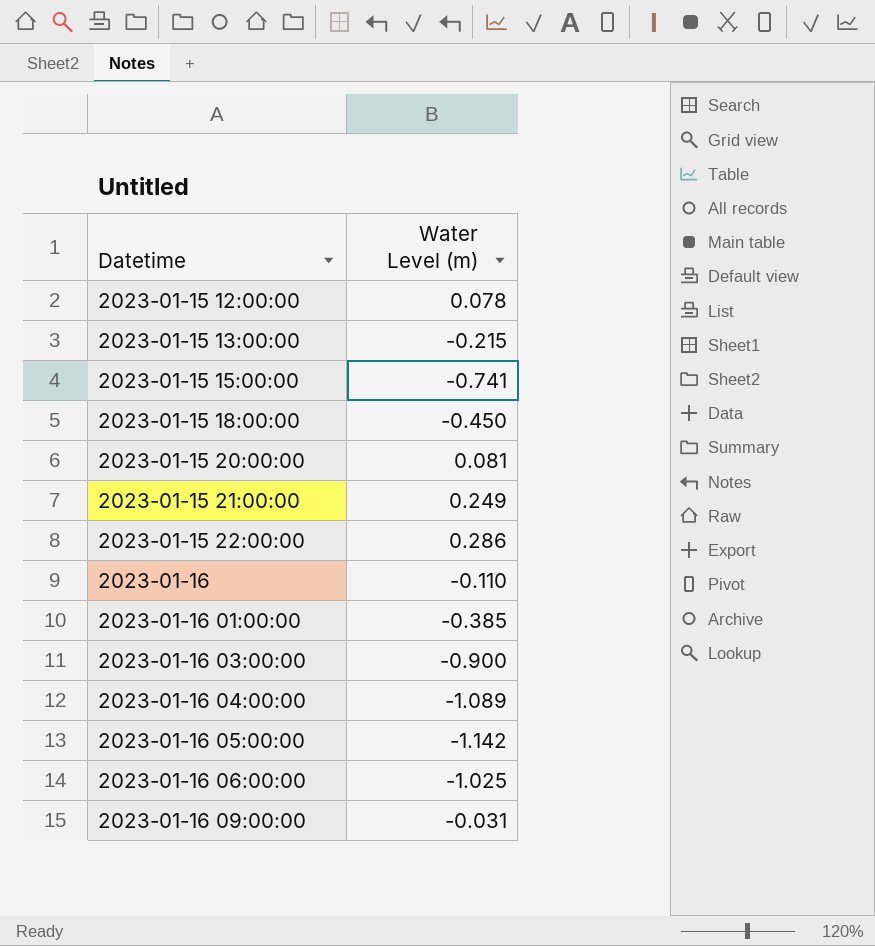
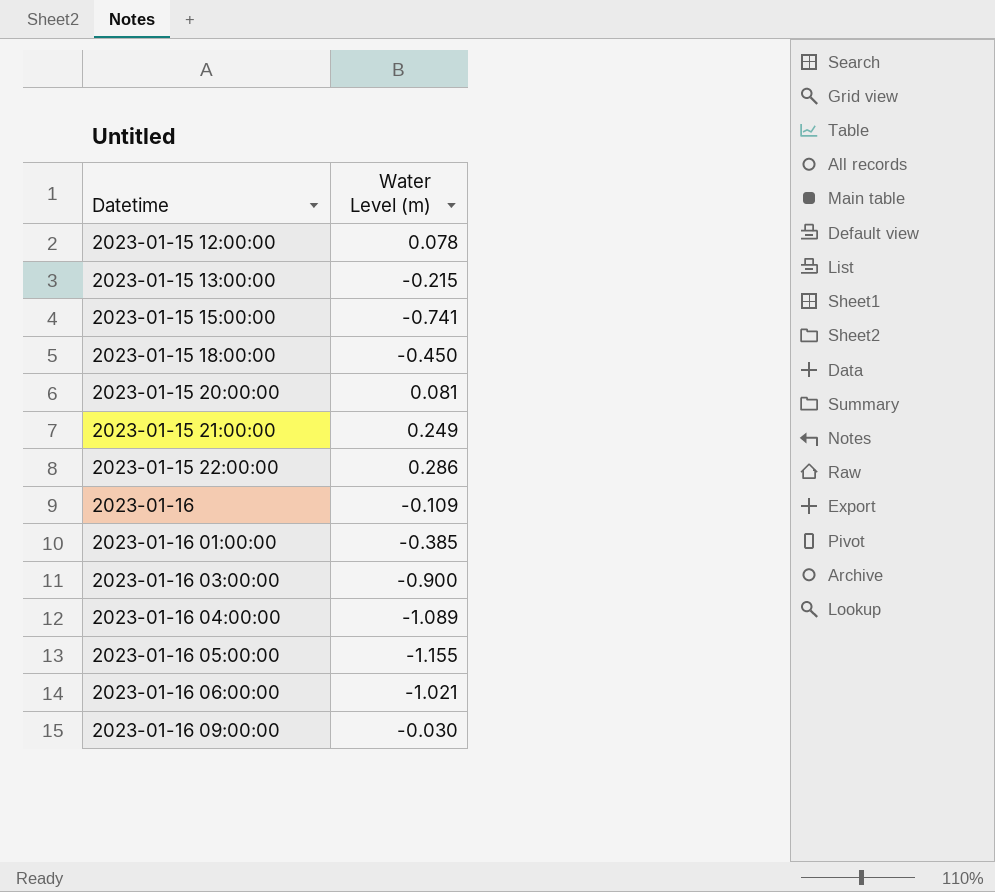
2023-01-16 | Water Level (m): -0.110 -> -0.109
2023-01-16 05:00:00 | Water Level (m): -1.142 -> -1.155
2023-01-16 06:00:00 | Water Level (m): -1.025 -> -1.021
2023-01-16 09:00:00 | Water Level (m): -0.031 -> -0.030

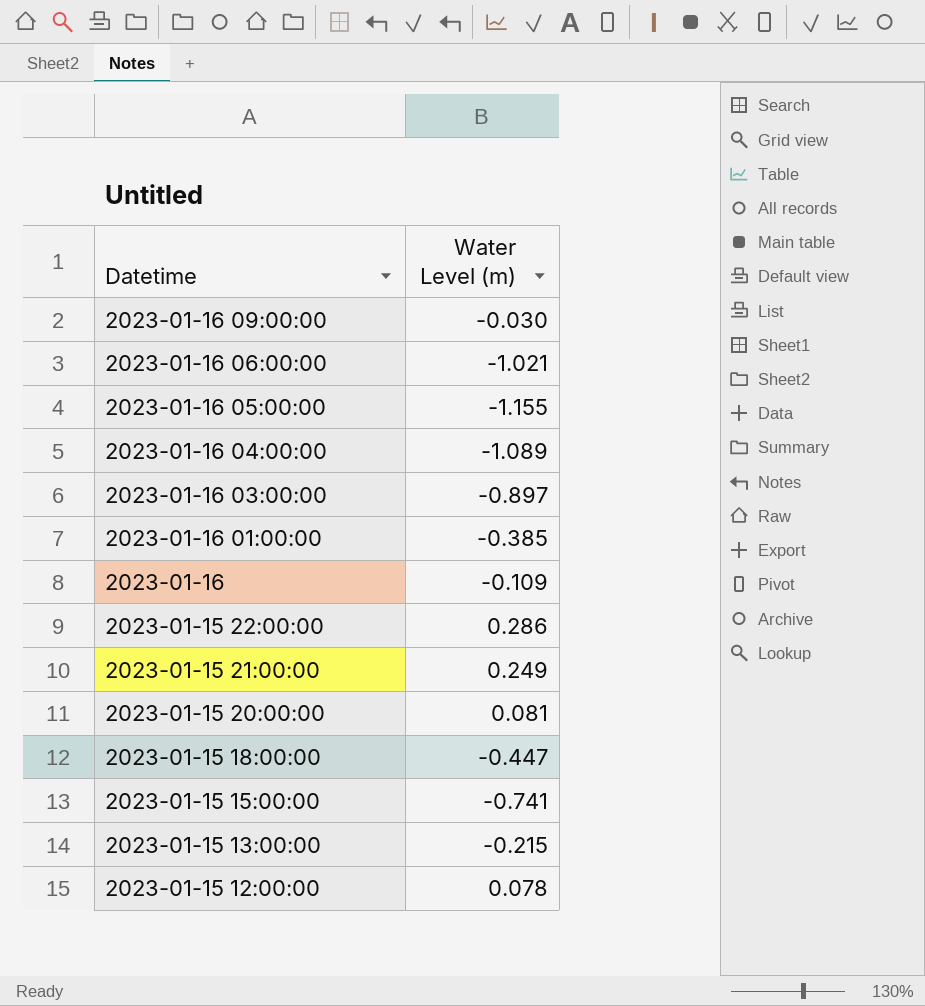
row order: Datetime ascending -> Datetime descending
2023-01-16 03:00:00 | Water Level (m): -0.900 -> -0.897
2023-01-15 18:00:00 | Water Level (m): -0.450 -> -0.447

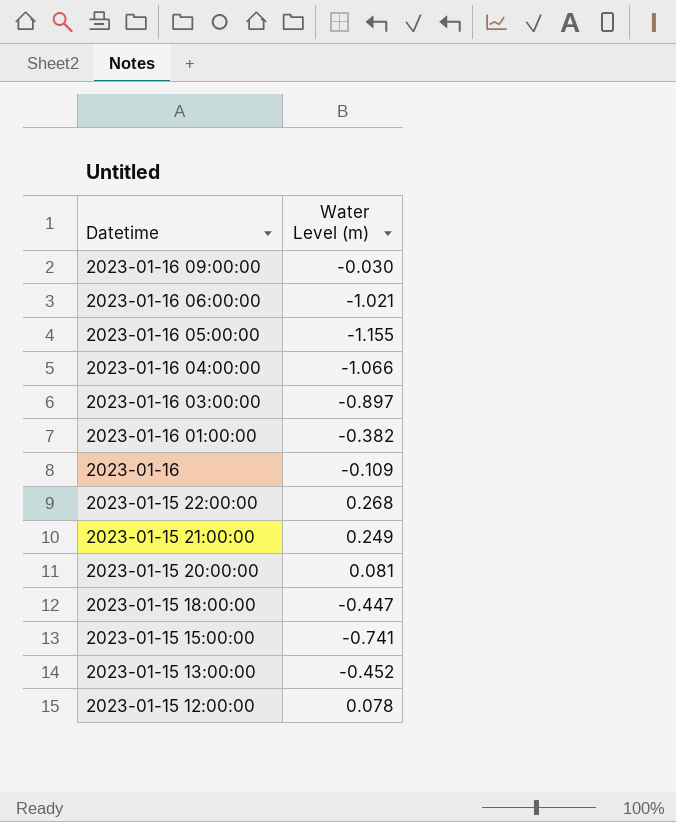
2023-01-16 04:00:00 | Water Level (m): -1.089 -> -1.066
2023-01-16 01:00:00 | Water Level (m): -0.385 -> -0.382
2023-01-15 22:00:00 | Water Level (m): 0.286 -> 0.268
2023-01-15 13:00:00 | Water Level (m): -0.215 -> -0.452

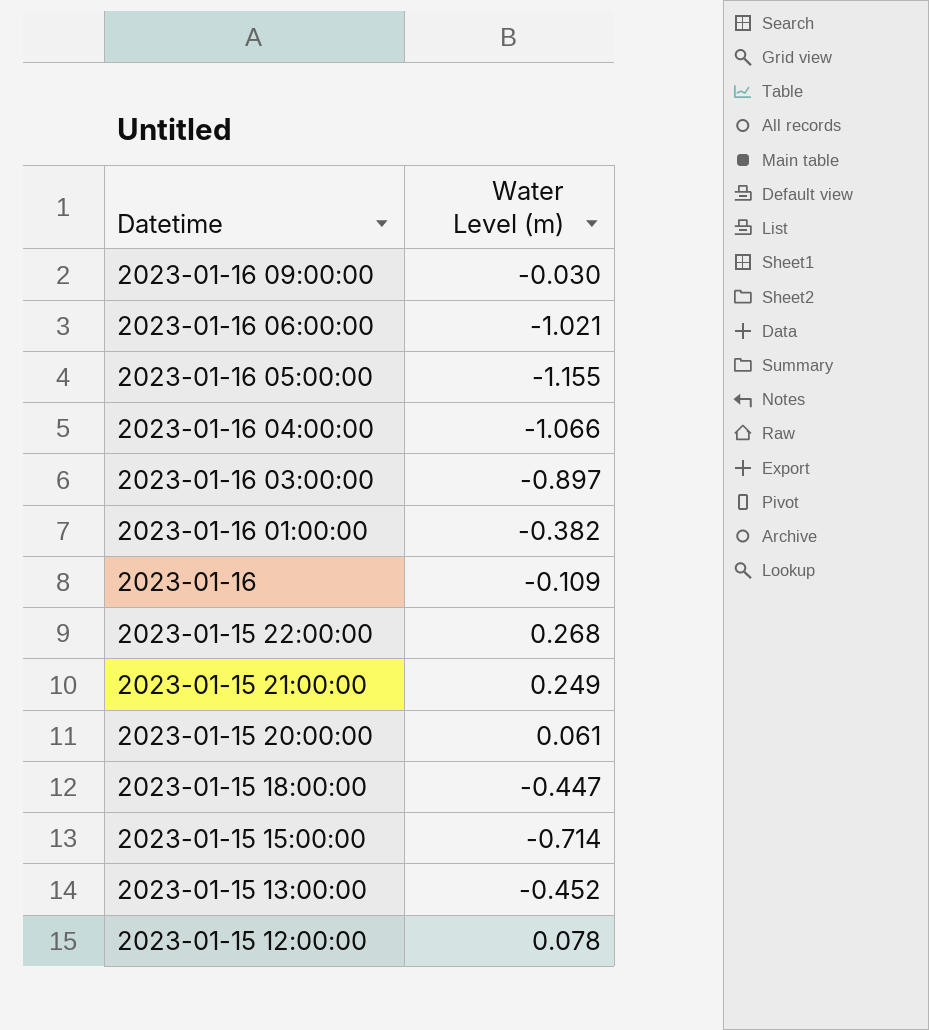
2023-01-15 20:00:00 | Water Level (m): 0.081 -> 0.061
2023-01-15 15:00:00 | Water Level (m): -0.741 -> -0.714

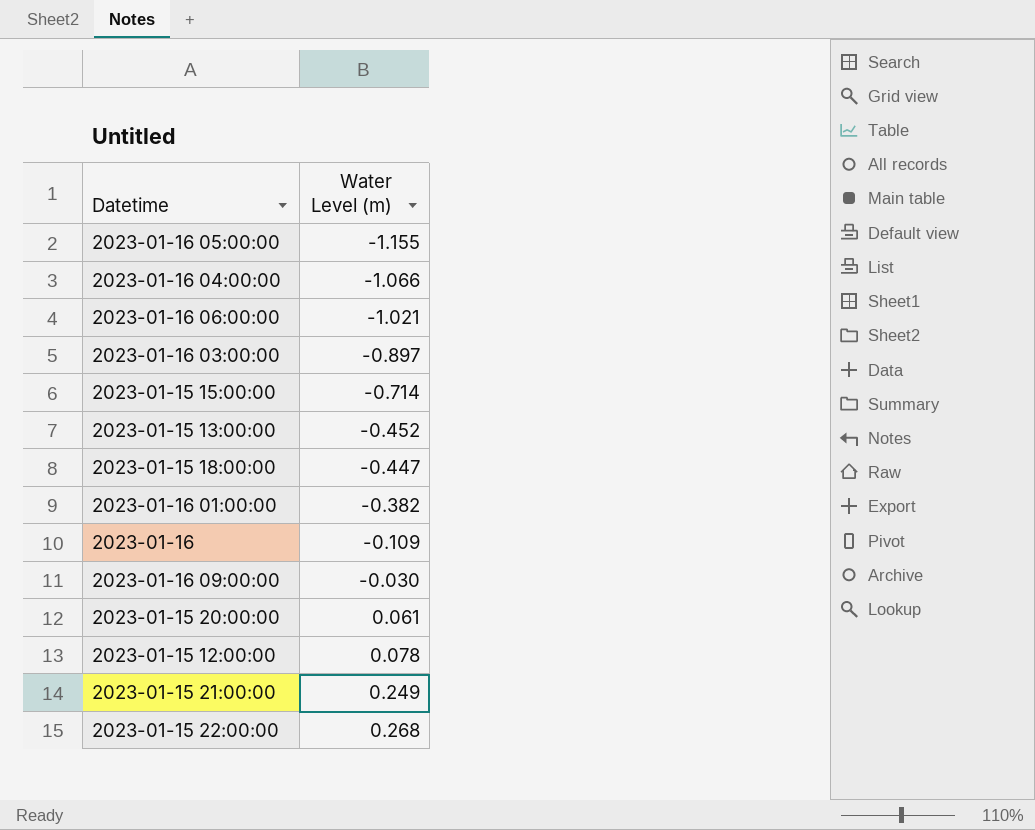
row order: Datetime descending -> Water Level (m) ascending

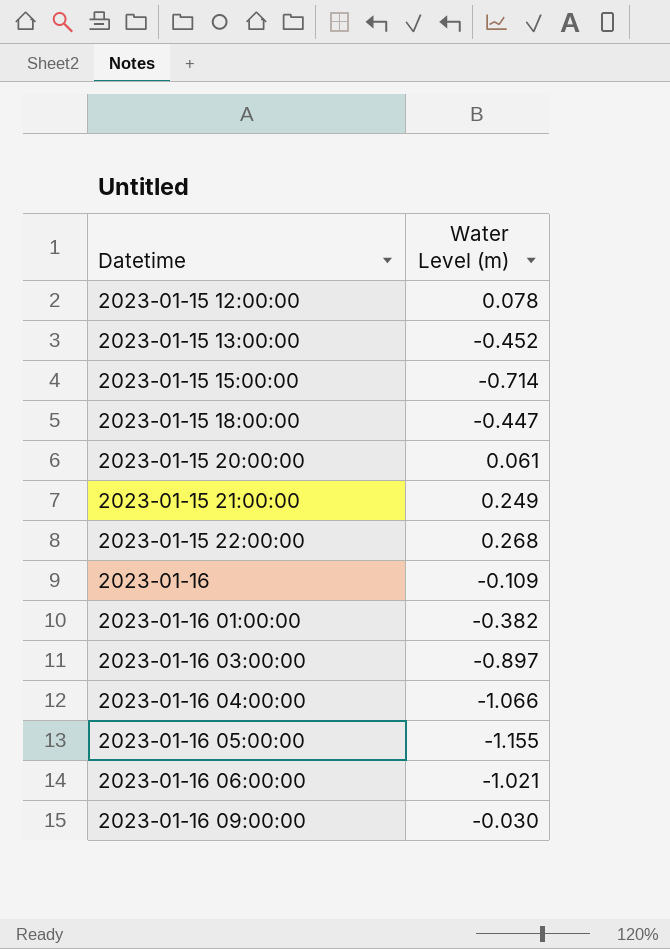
row order: Water Level (m) ascending -> Datetime ascending

